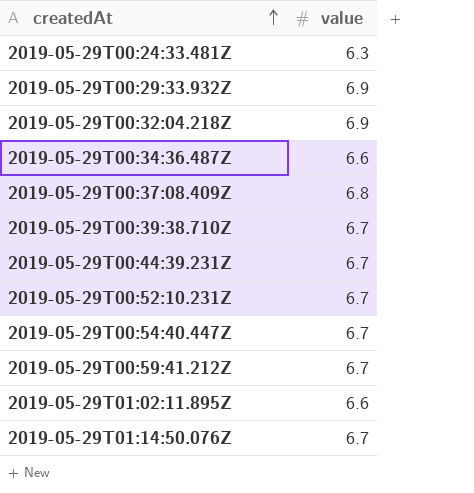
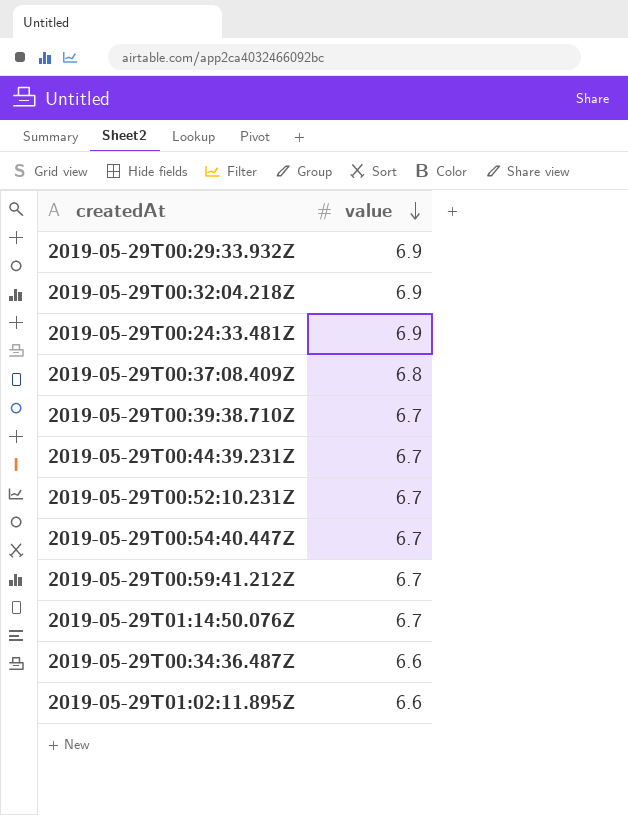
row order: createdAt ascending -> value descending
2019-05-29T00:24:33.481Z | value: 6.3 -> 6.9

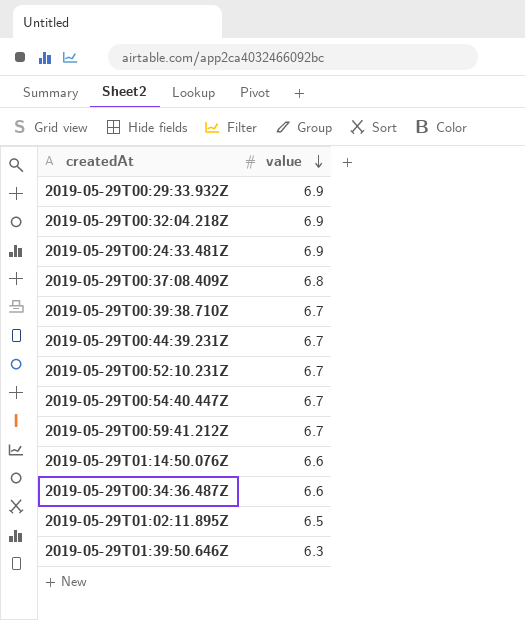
2019-05-29T01:14:50.076Z | value: 6.7 -> 6.6
2019-05-29T01:02:11.895Z | value: 6.6 -> 6.5
row 2019-05-29T01:39:50.646Z: none -> 6.3

